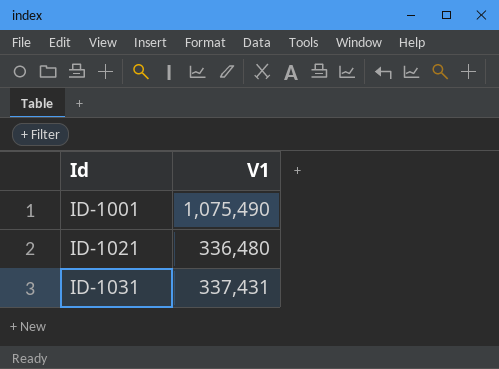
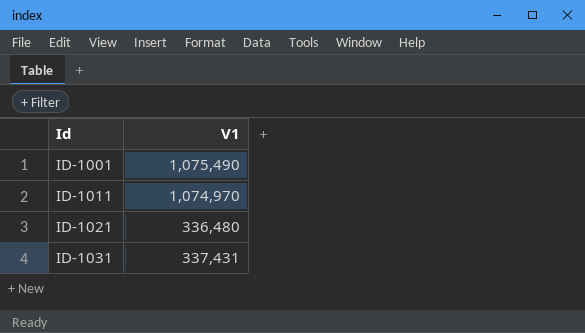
row ID-1011: none -> 1,074,970

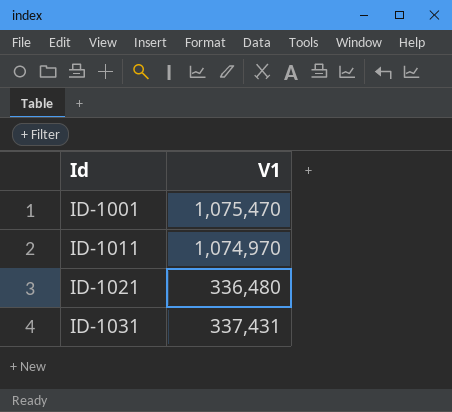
ID-1001 | V1: 1,075,490 -> 1,075,470

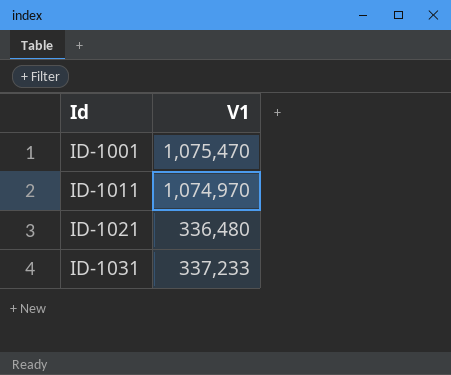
ID-1031 | V1: 337,431 -> 337,233

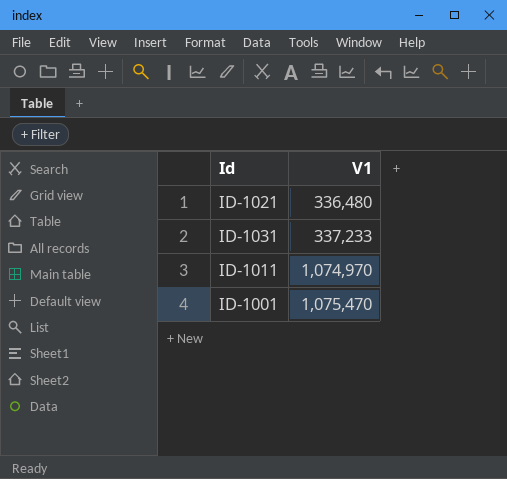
row order: Id ascending -> V1 ascending

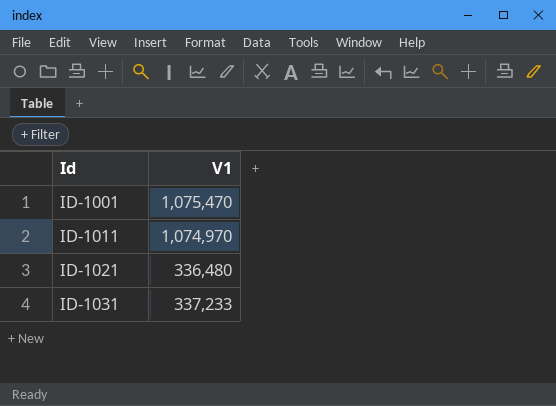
row order: V1 ascending -> Id ascending

